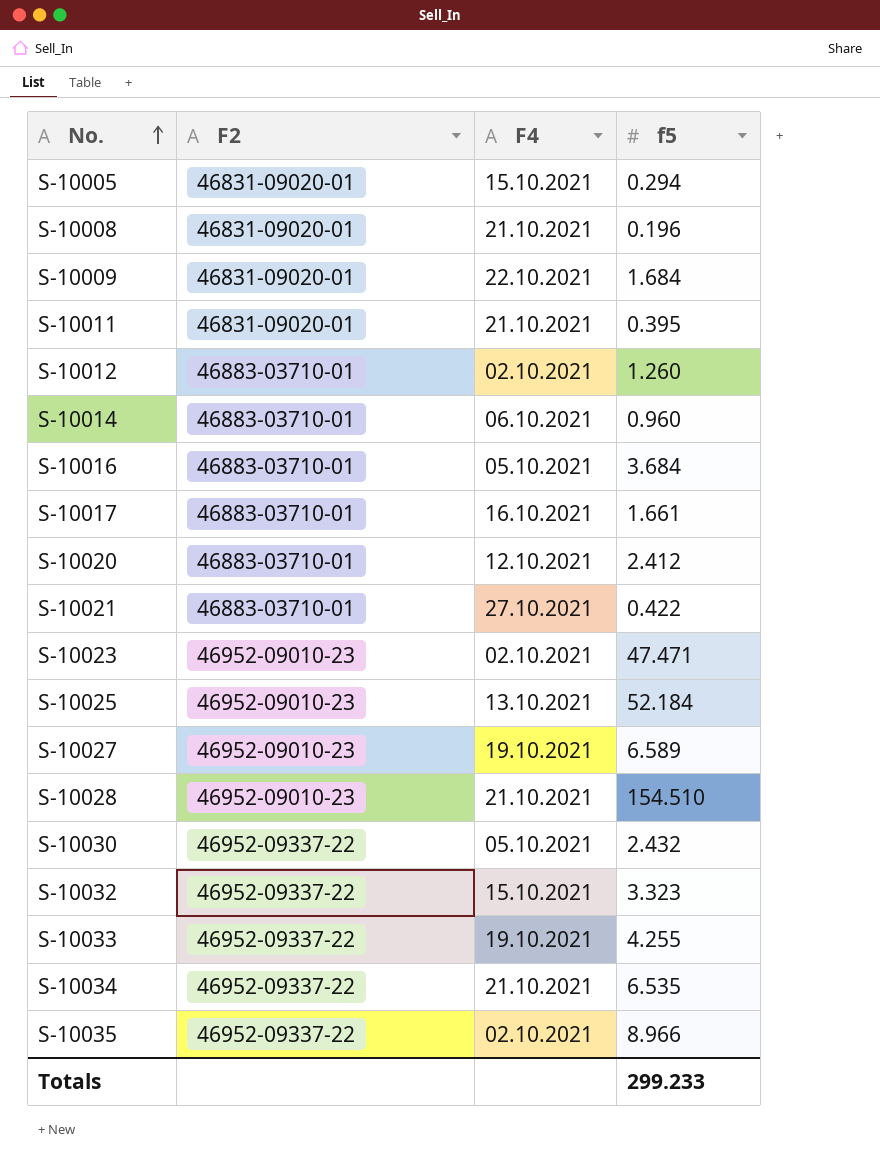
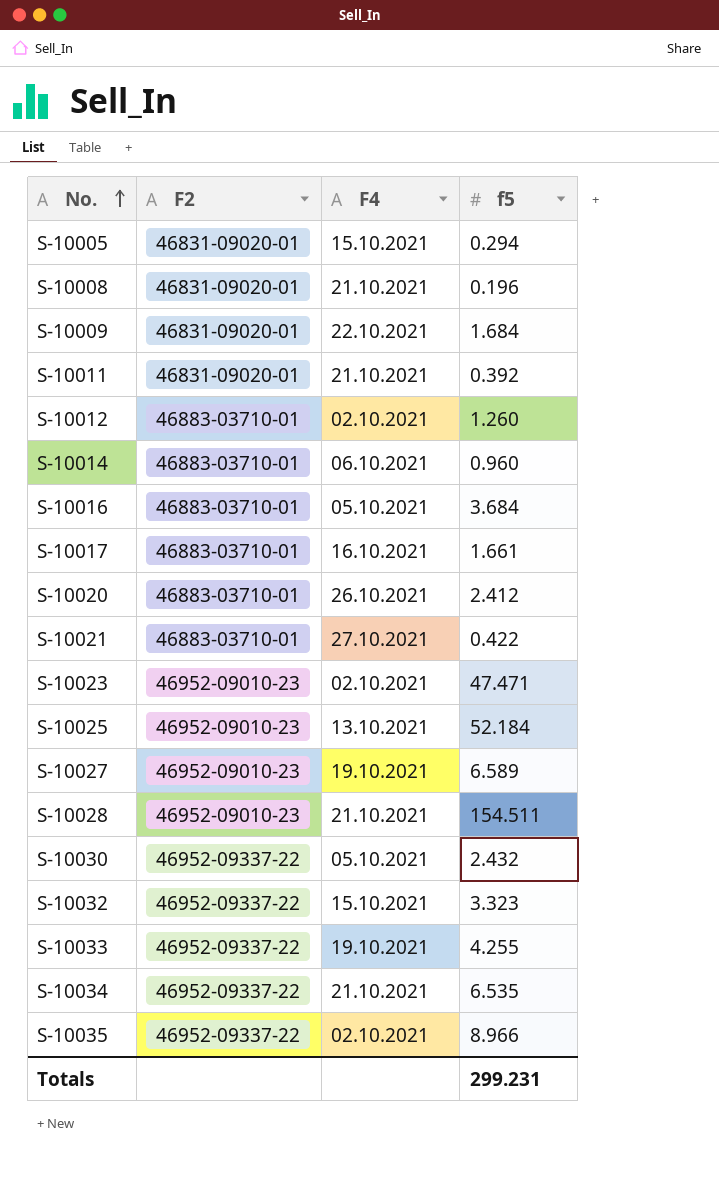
S-10011 | f5: 0.395 -> 0.392
S-10020 | F4: 12.10.2021 -> 26.10.2021
S-10028 | f5: 154.510 -> 154.511
Totals | f5: 299.233 -> 299.231

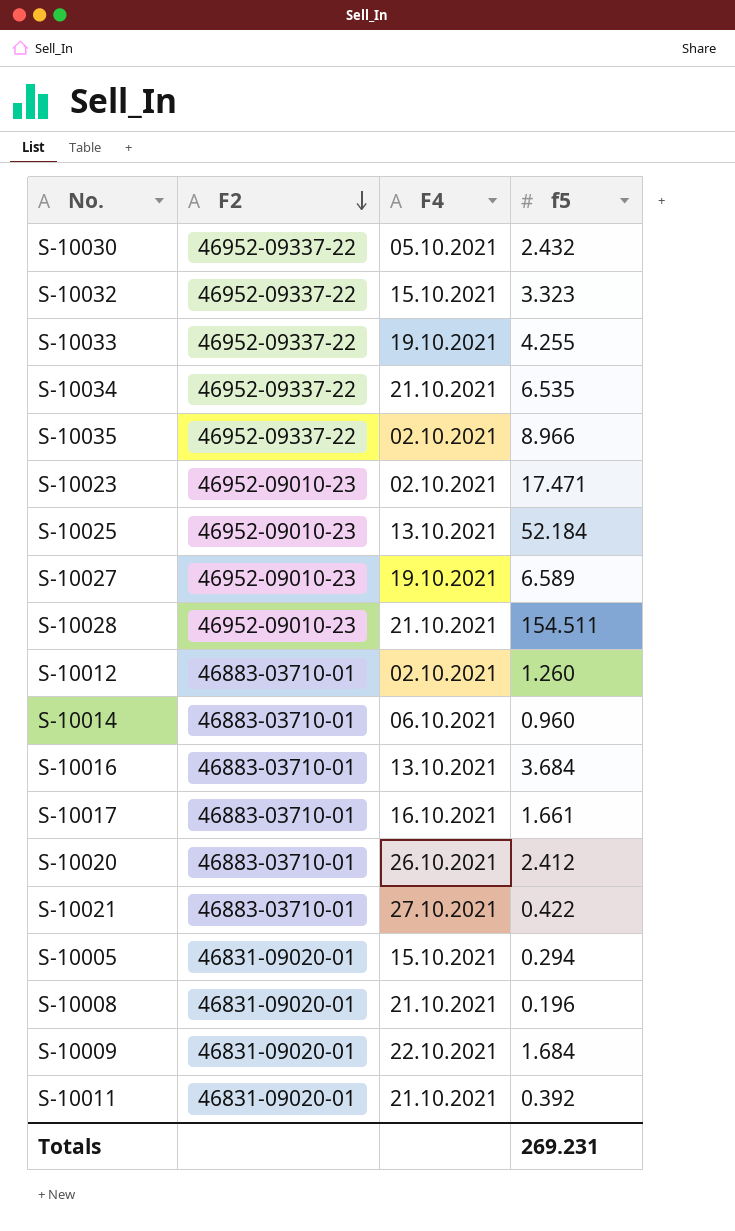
row order: No. ascending -> F2 descending
S-10023 | f5: 47.471 -> 17.471
S-10016 | F4: 05.10.2021 -> 13.10.2021
Totals | f5: 299.231 -> 269.231

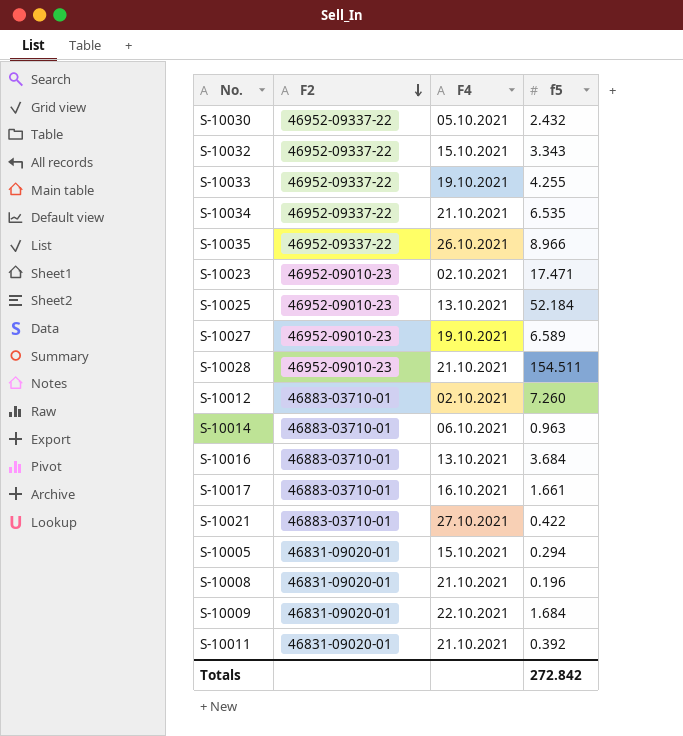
row S-10020: 46883-03710-01 | 26.10.2021 | 2.412 -> none
S-10032 | f5: 3.323 -> 3.343
S-10035 | F4: 02.10.2021 -> 26.10.2021
S-10012 | f5: 1.260 -> 7.260
S-10014 | f5: 0.960 -> 0.963
Totals | f5: 269.231 -> 272.842

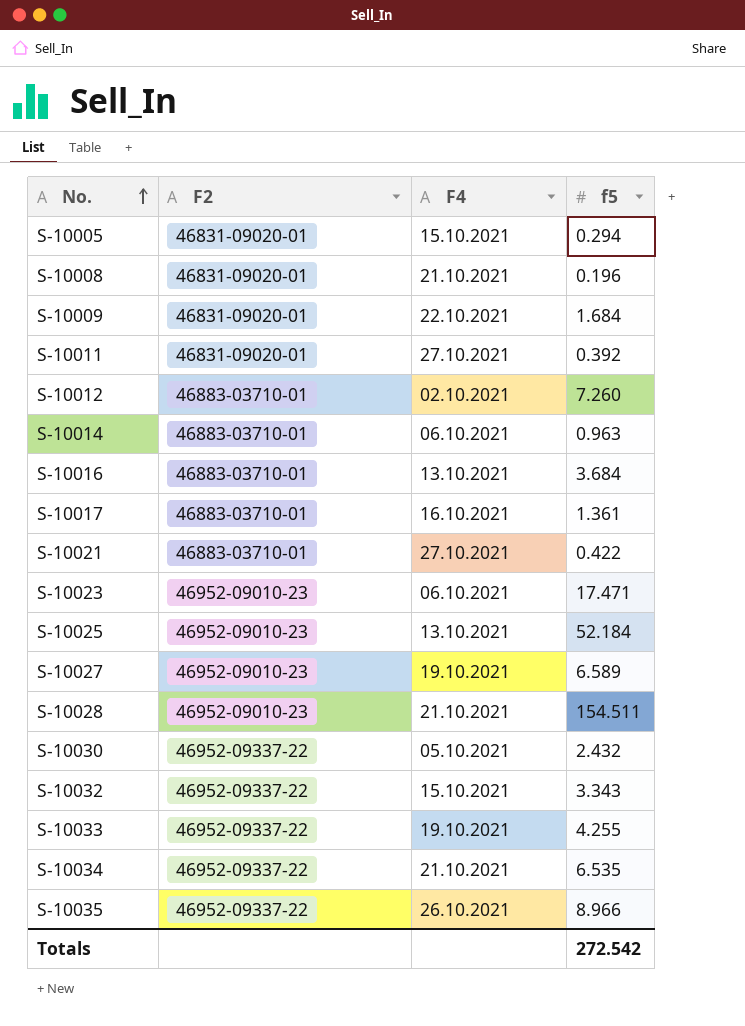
row order: F2 descending -> No. ascending
S-10011 | F4: 21.10.2021 -> 27.10.2021
S-10017 | f5: 1.661 -> 1.361
S-10023 | F4: 02.10.2021 -> 06.10.2021
Totals | f5: 272.842 -> 272.542

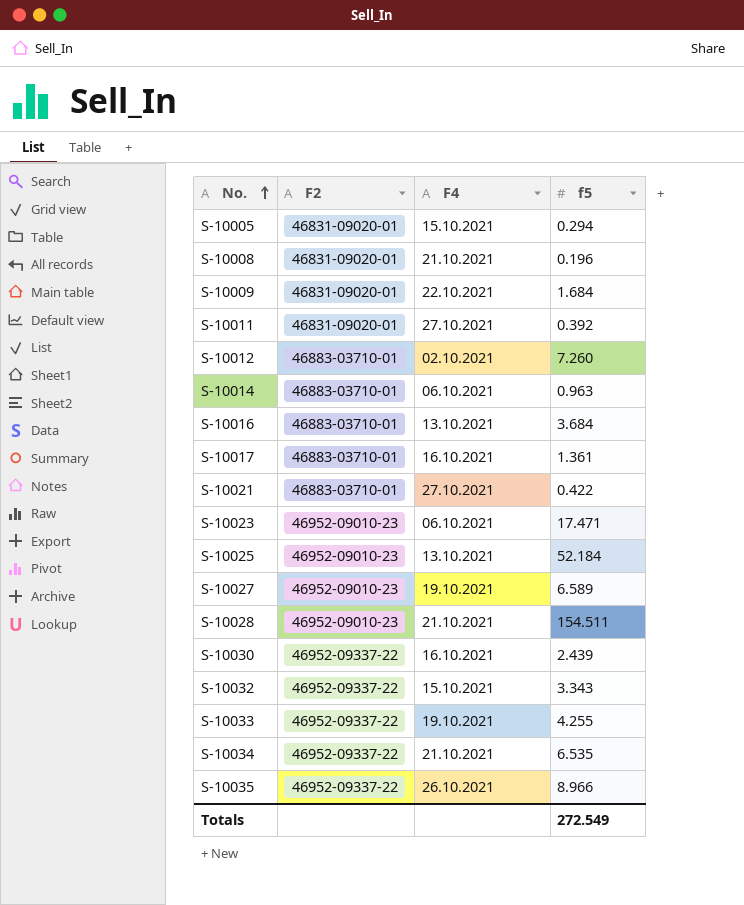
S-10030 | F4: 05.10.2021 -> 16.10.2021
S-10030 | f5: 2.432 -> 2.439
Totals | f5: 272.542 -> 272.549

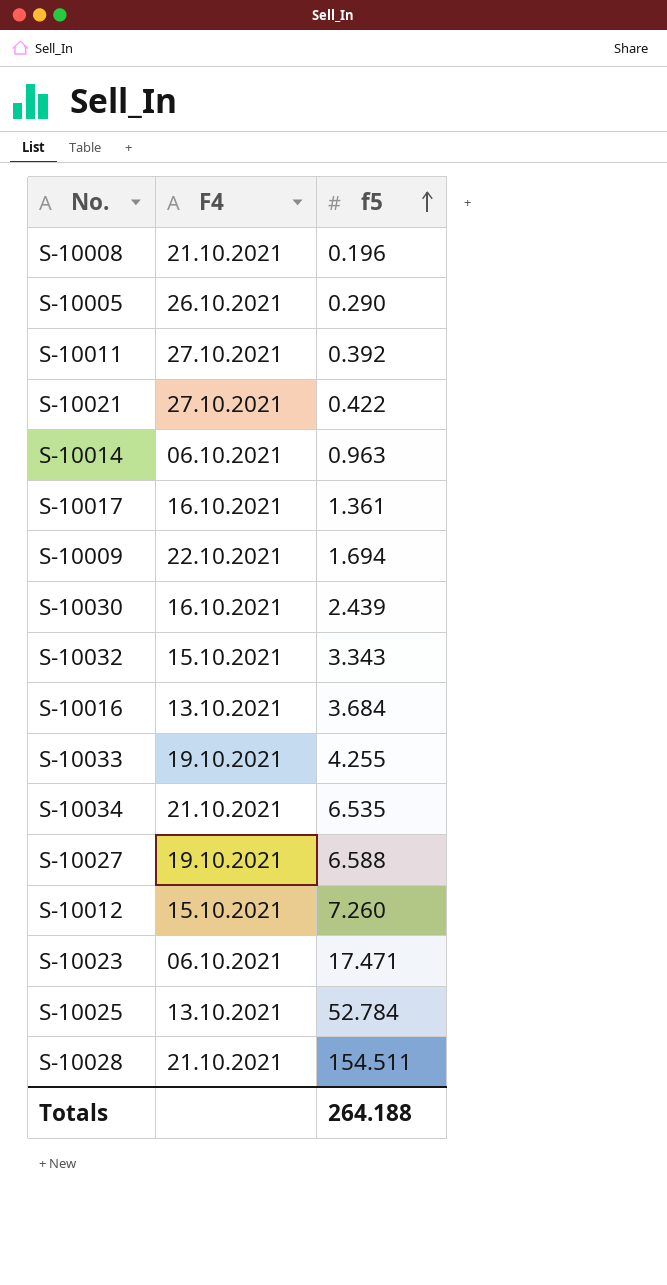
row order: No. ascending -> f5 ascending
column F2 | position: 2 -> none
row S-10035: 46952-09337-22 | 26.10.2021 | 8.966 -> none
S-10005 | F4: 15.10.2021 -> 26.10.2021
S-10005 | f5: 0.294 -> 0.290
S-10009 | f5: 1.684 -> 1.694
S-10027 | f5: 6.589 -> 6.588
S-10012 | F4: 02.10.2021 -> 15.10.2021
S-10025 | f5: 52.184 -> 52.784
Totals | f5: 272.549 -> 264.188

